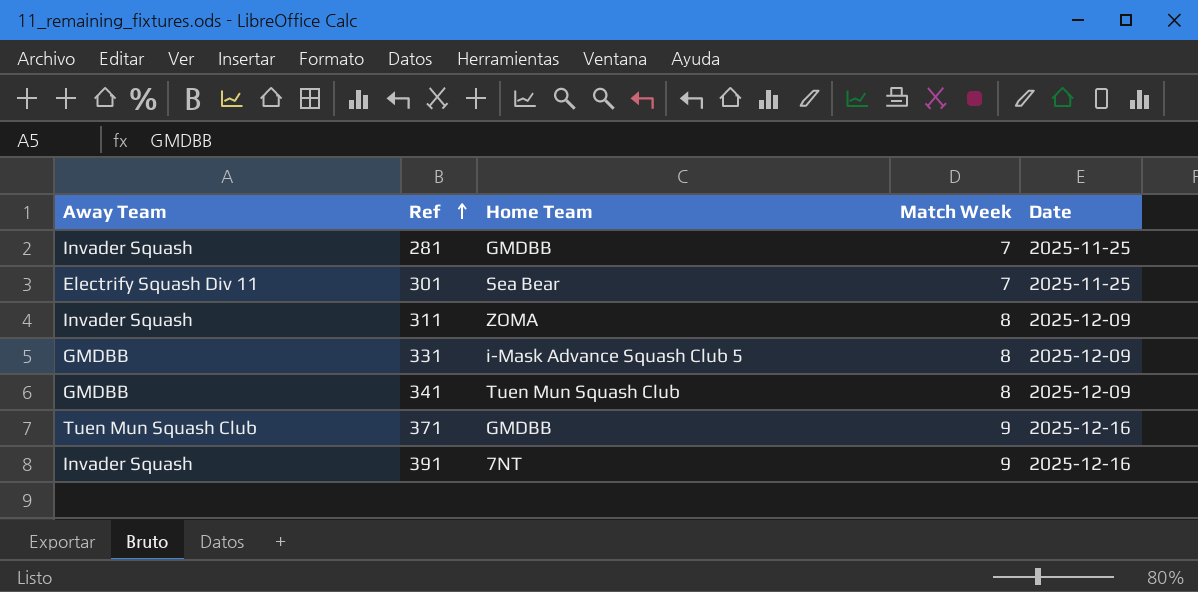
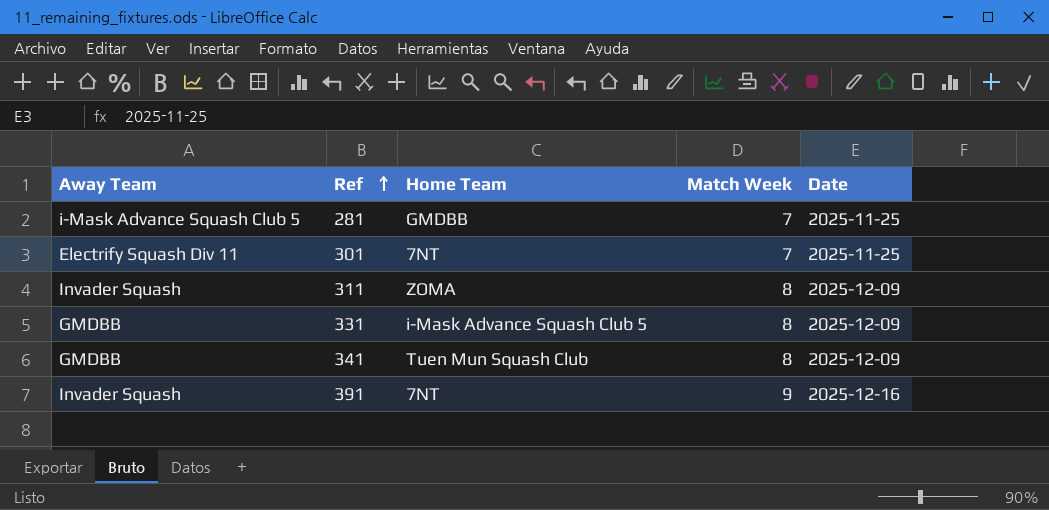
row 371: Tuen Mun Squash Club | GMDBB | 9 | 2025-12-16 -> none
281 | Away Team: Invader Squash -> i-Mask Advance Squash Club 5
301 | Home Team: Sea Bear -> 7NT

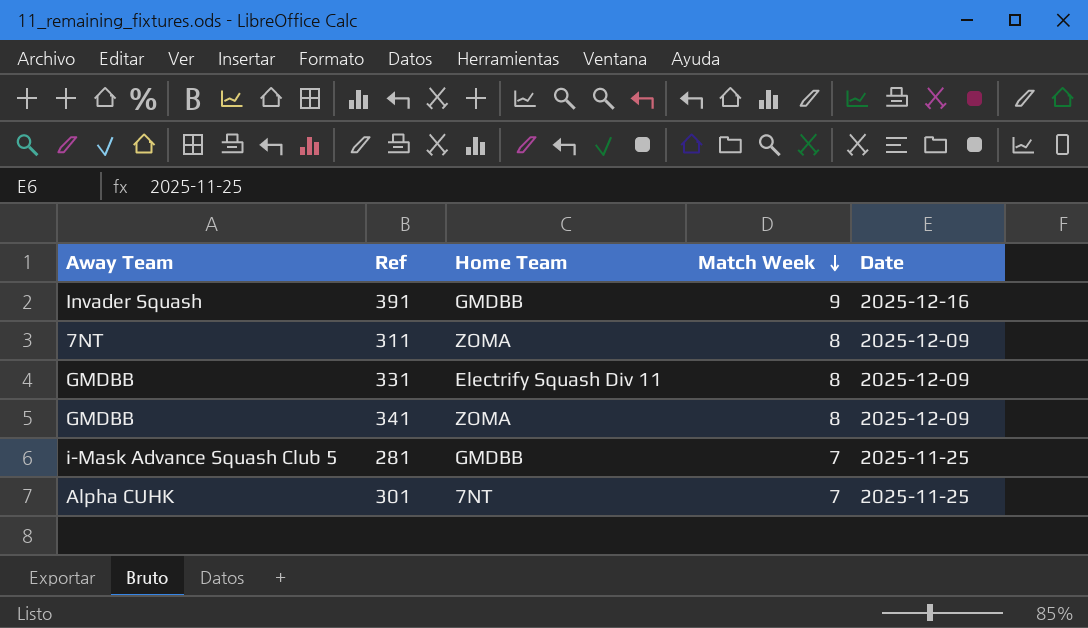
row order: Ref ascending -> Match Week descending
391 | Home Team: 7NT -> GMDBB
311 | Away Team: Invader Squash -> 7NT
331 | Home Team: i-Mask Advance Squash Club 5 -> Electrify Squash Div 11
341 | Home Team: Tuen Mun Squash Club -> ZOMA
301 | Away Team: Electrify Squash Div 11 -> Alpha CUHK

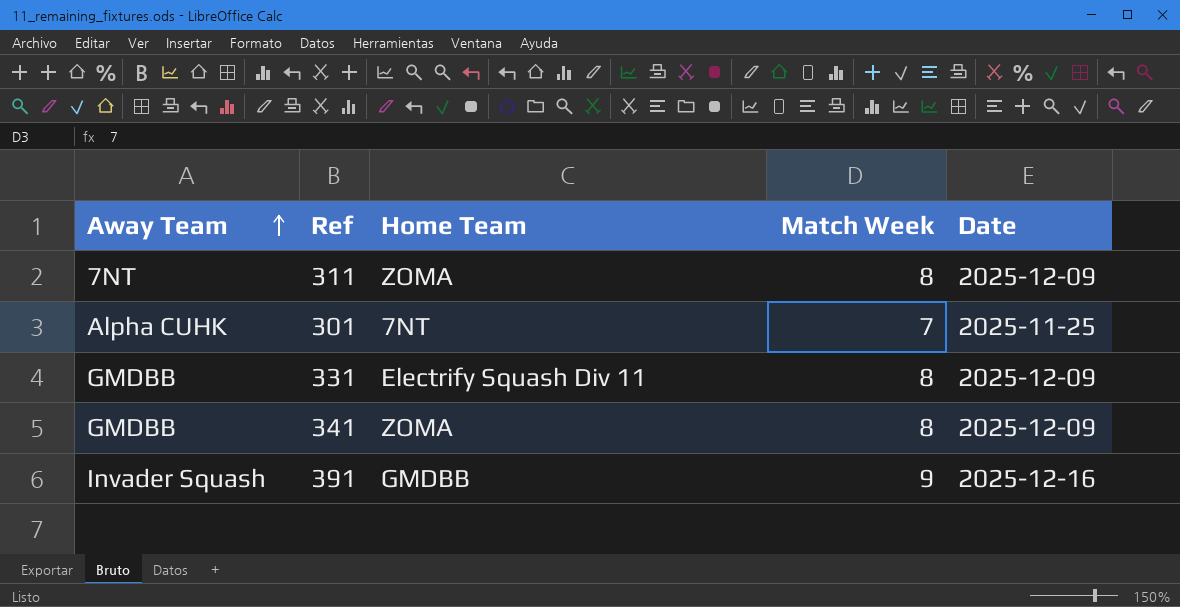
row order: Match Week descending -> Away Team ascending
row 281: i-Mask Advance Squash Club 5 | GMDBB | 7 | 2025-11-25 -> none

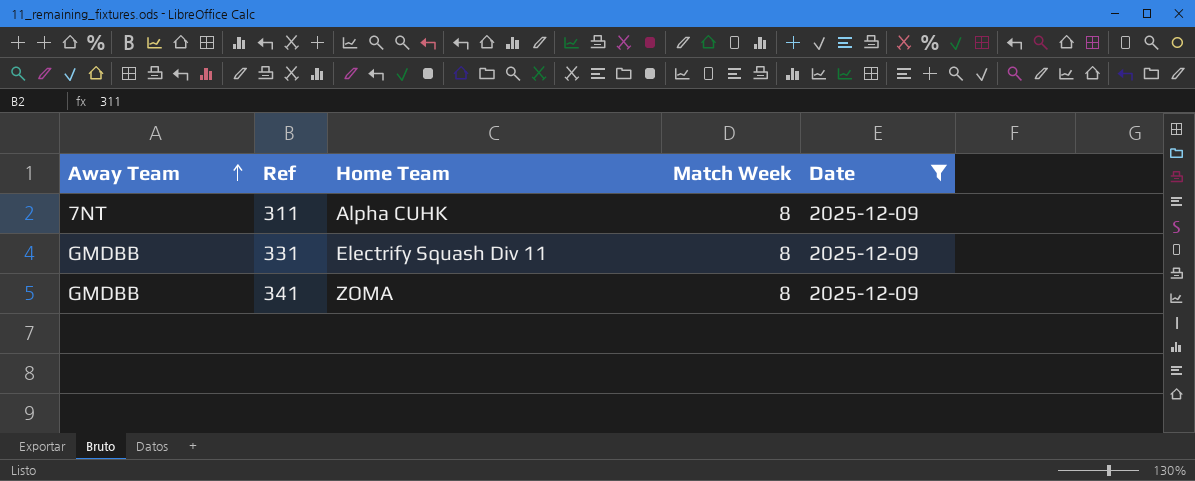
filter: none -> Date = 2025-12-09
311 | Home Team: ZOMA -> Alpha CUHK

